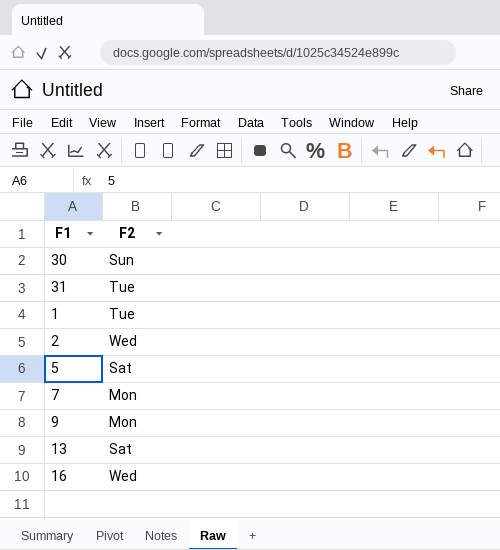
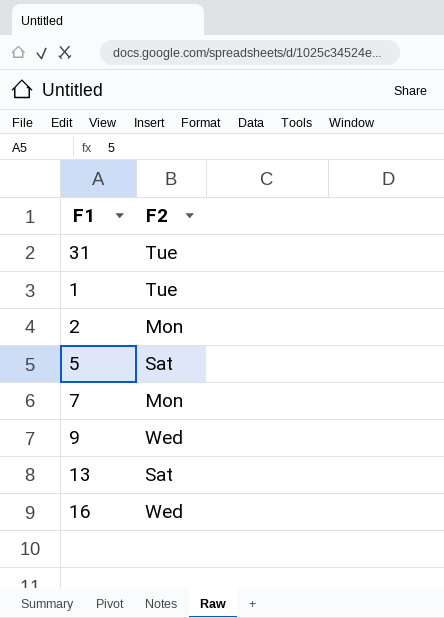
row 30: Sun -> none
2 | F2: Wed -> Mon
9 | F2: Mon -> Wed

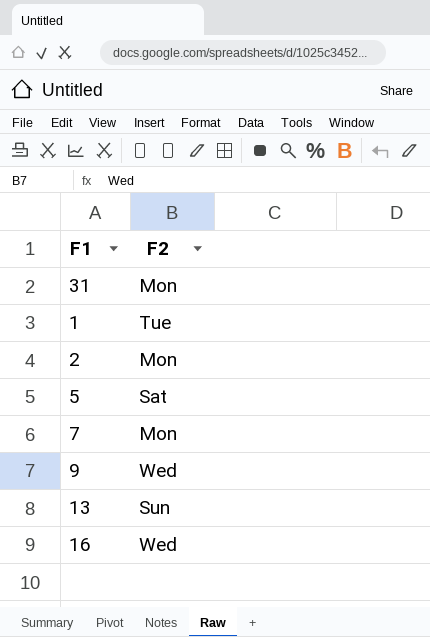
31 | F2: Tue -> Mon
13 | F2: Sat -> Sun

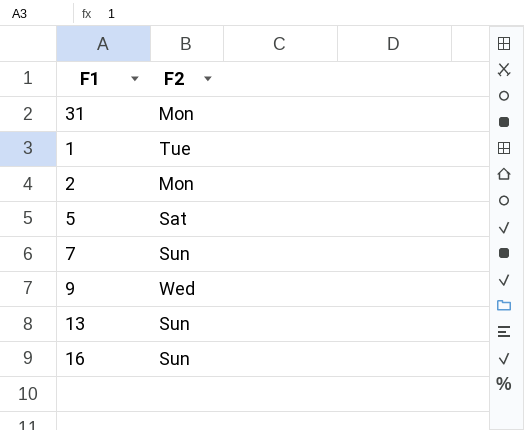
7 | F2: Mon -> Sun
16 | F2: Wed -> Sun

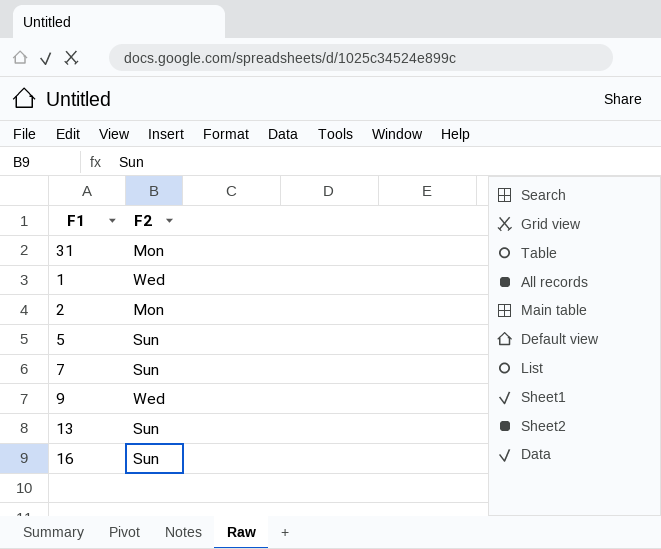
1 | F2: Tue -> Wed
5 | F2: Sat -> Sun

